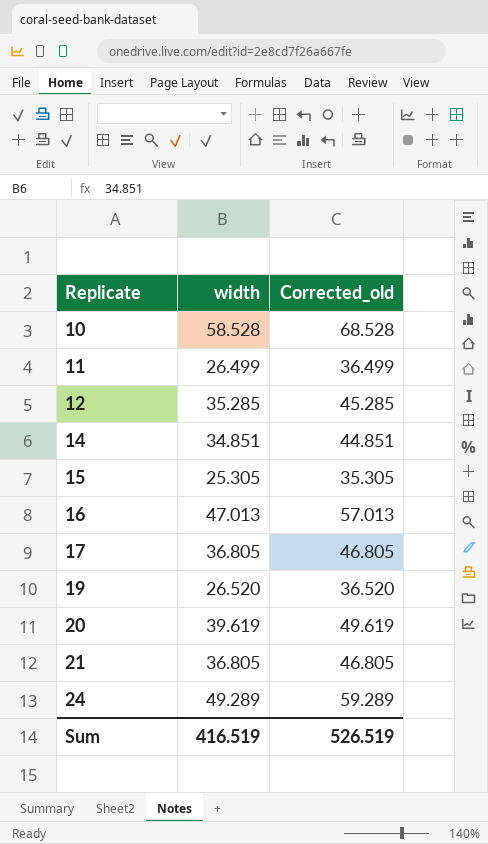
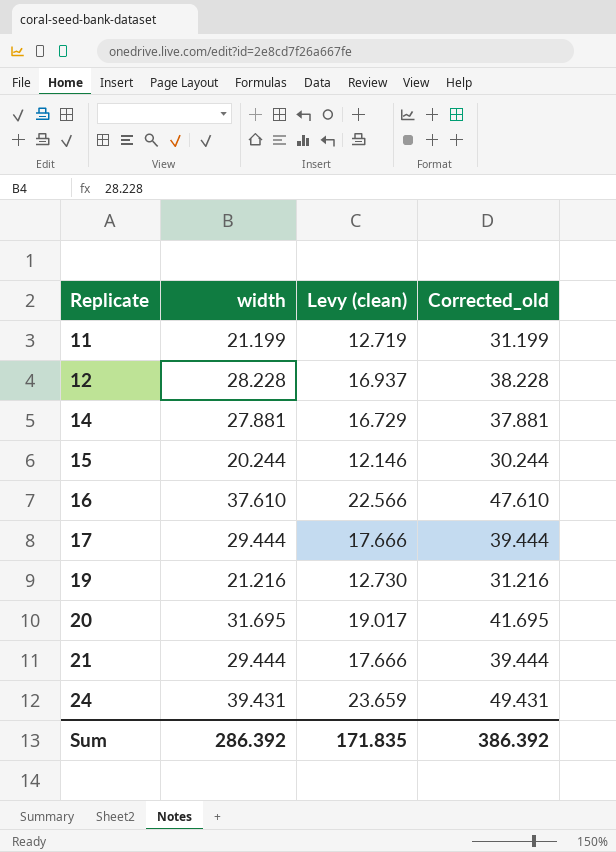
column Levy (clean) | formula: none -> [width] * 0.6
row 10: 58.528 | 68.528 -> none
11 | width: 26.499 -> 21.199
11 | Corrected_old: 36.499 -> 31.199
12 | width: 35.285 -> 28.228
12 | Corrected_old: 45.285 -> 38.228
14 | width: 34.851 -> 27.881
14 | Corrected_old: 44.851 -> 37.881
15 | width: 25.305 -> 20.244
15 | Corrected_old: 35.305 -> 30.244
16 | width: 47.013 -> 37.610
16 | Corrected_old: 57.013 -> 47.610
17 | width: 36.805 -> 29.444
17 | Corrected_old: 46.805 -> 39.444
19 | width: 26.520 -> 21.216
19 | Corrected_old: 36.520 -> 31.216
20 | width: 39.619 -> 31.695
20 | Corrected_old: 49.619 -> 41.695
21 | width: 36.805 -> 29.444
21 | Corrected_old: 46.805 -> 39.444
24 | width: 49.289 -> 39.431
24 | Corrected_old: 59.289 -> 49.431
Sum | width: 416.519 -> 286.392
Sum | Corrected_old: 526.519 -> 386.392

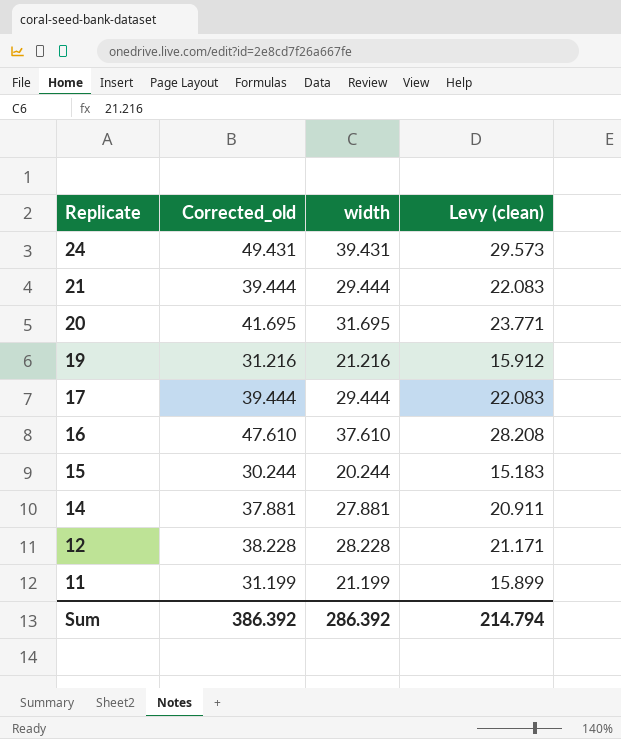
row order: Replicate ascending -> Replicate descending
column Corrected_old | position: 4 -> 2
column Levy (clean) | formula: [width] * 0.6 -> [width] * 0.75
Sum | Levy (clean): 171.835 -> 214.794

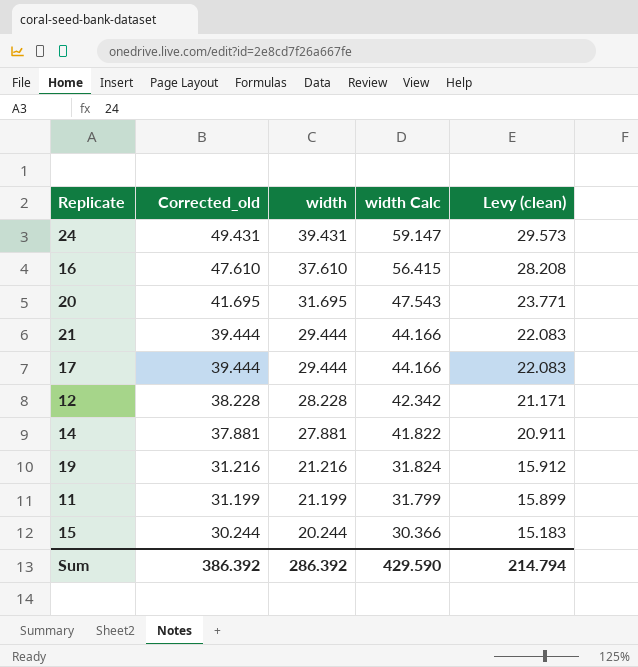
row order: Replicate descending -> Corrected_old descending
column width Calc | formula: none -> [width] * 1.5

